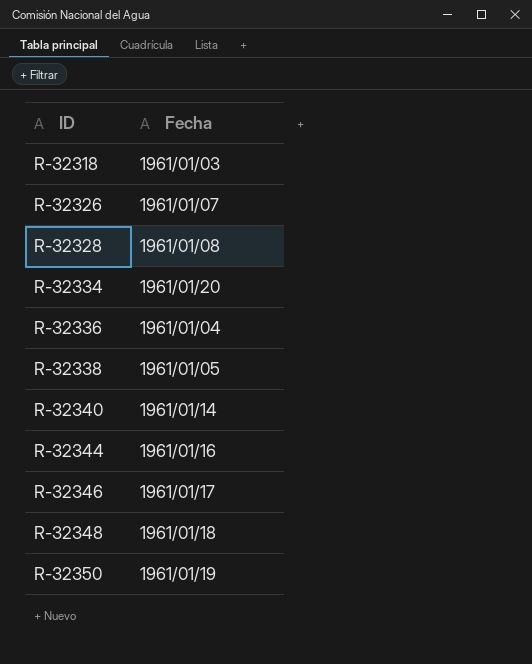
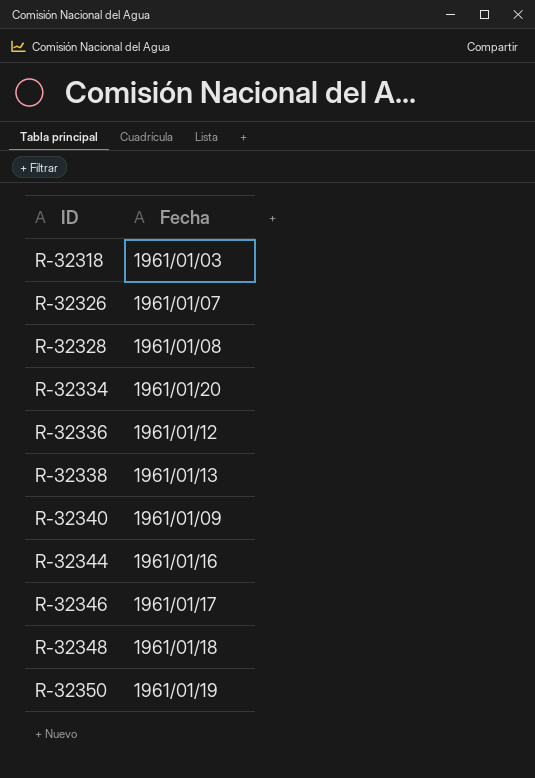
R-32336 | Fecha: 1961/01/04 -> 1961/01/12
R-32338 | Fecha: 1961/01/05 -> 1961/01/13
R-32340 | Fecha: 1961/01/14 -> 1961/01/09

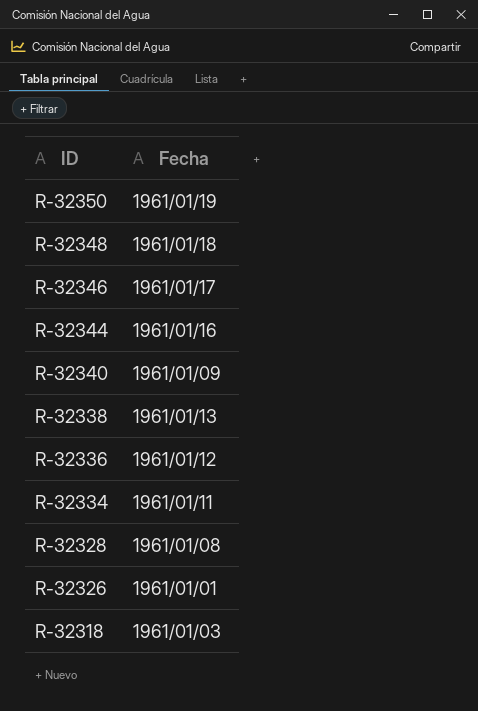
row order: ID ascending -> ID descending
R-32334 | Fecha: 1961/01/20 -> 1961/01/11
R-32326 | Fecha: 1961/01/07 -> 1961/01/01

